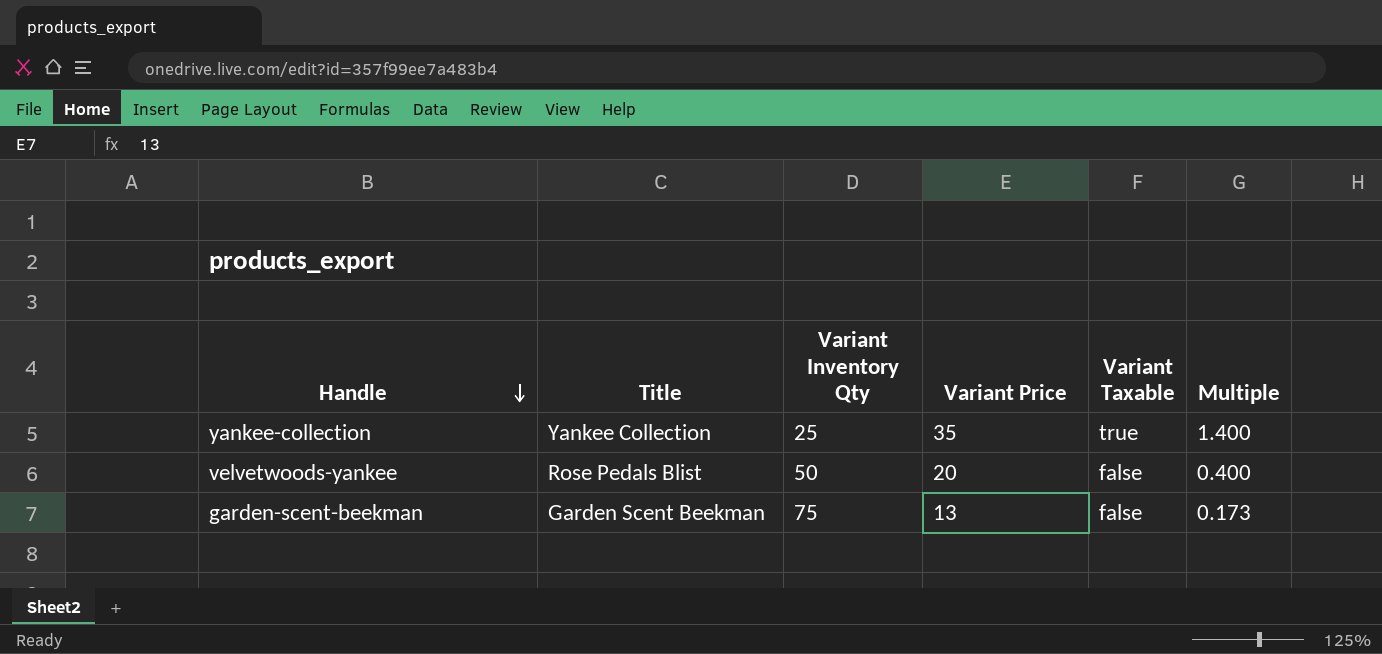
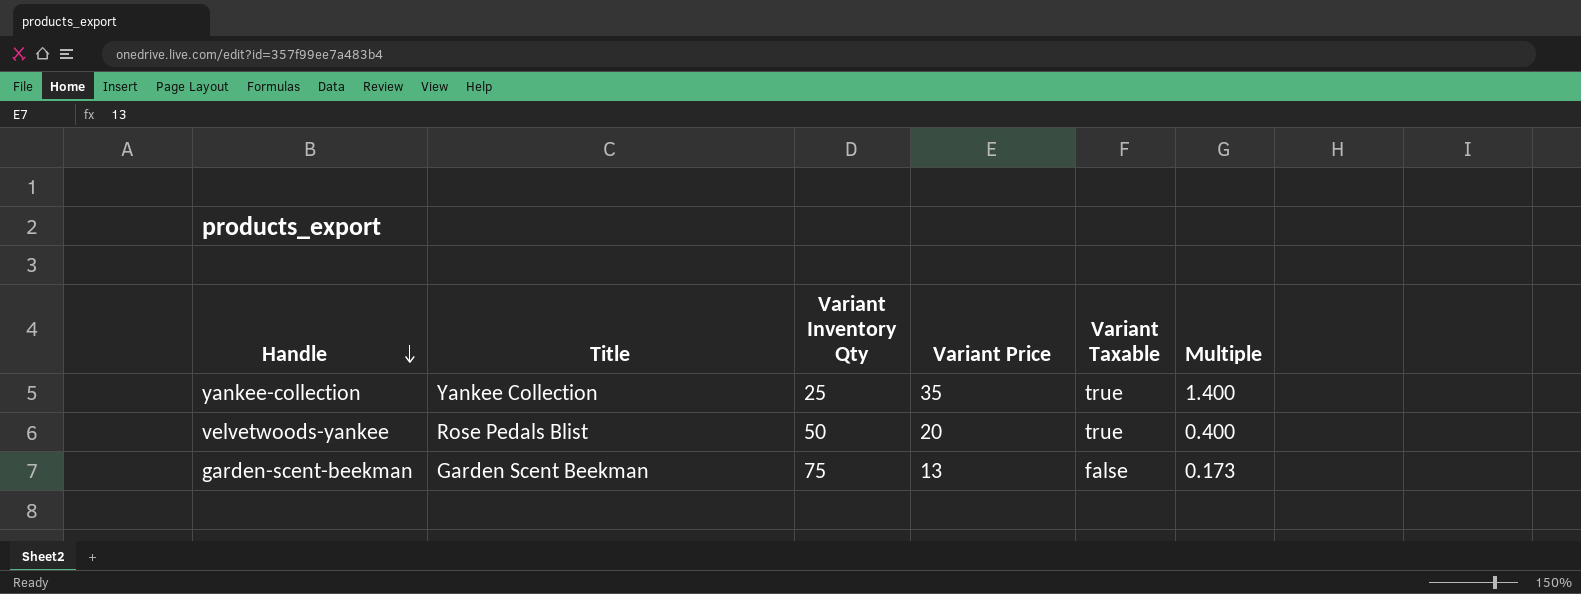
velvetwoods-yankee | Variant Taxable: false -> true

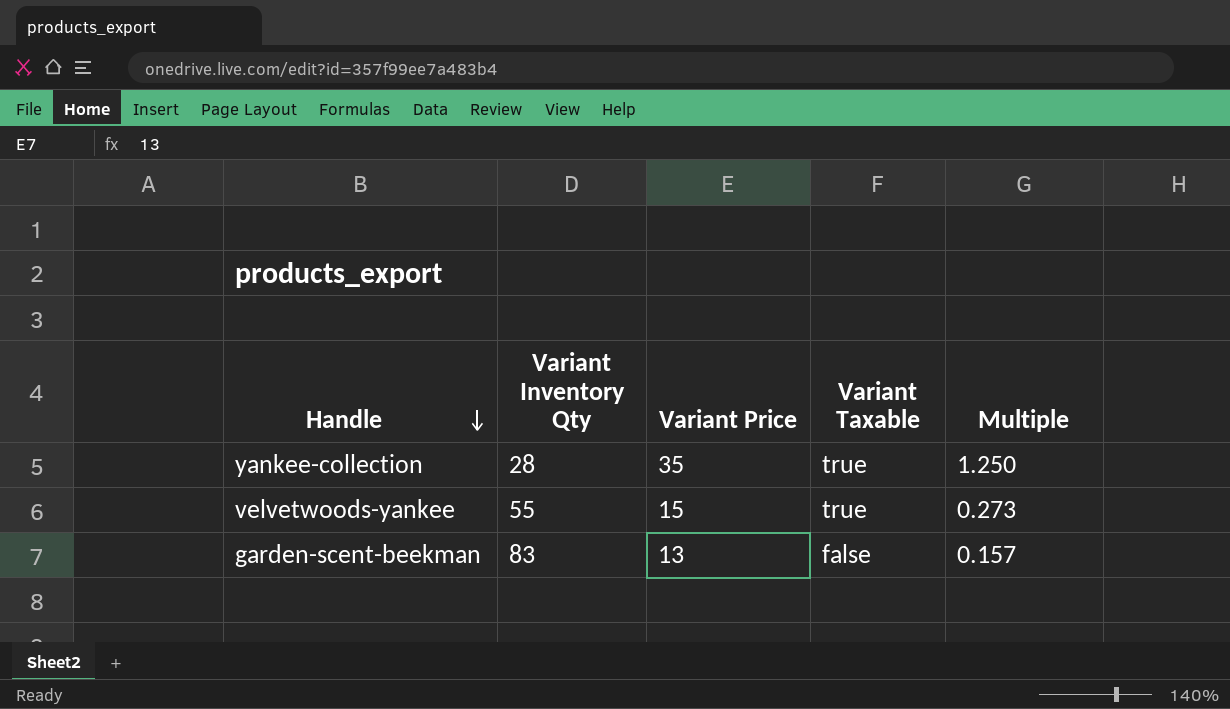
column Title | position: 2 -> none
yankee-collection | Variant Inventory Qty: 25 -> 28
yankee-collection | Multiple: 1.400 -> 1.250
velvetwoods-yankee | Variant Inventory Qty: 50 -> 55
velvetwoods-yankee | Variant Price: 20 -> 15
velvetwoods-yankee | Multiple: 0.400 -> 0.273
garden-scent-beekman | Variant Inventory Qty: 75 -> 83
garden-scent-beekman | Multiple: 0.173 -> 0.157

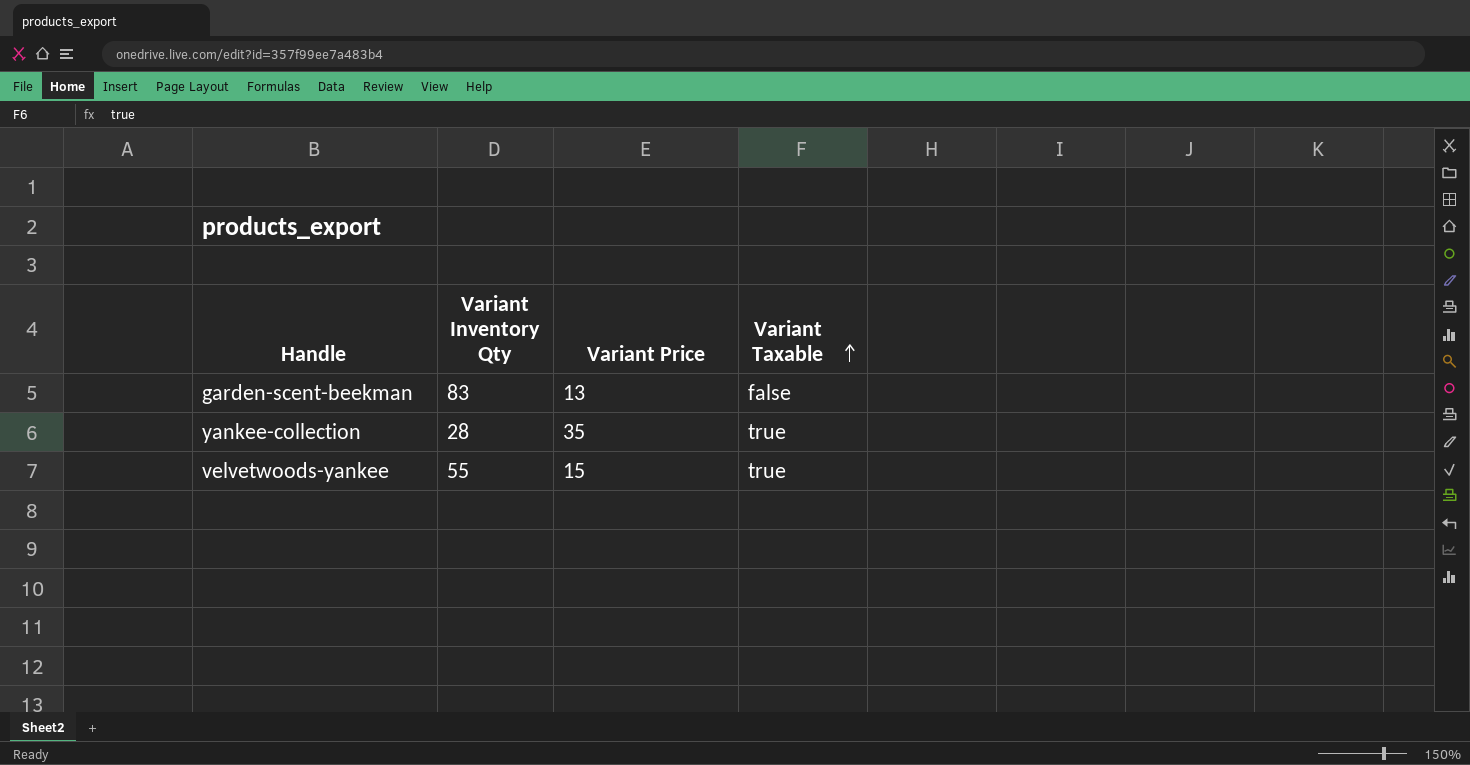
row order: Handle descending -> Variant Taxable ascending
column Multiple | formula: [Variant Price] / [Variant Inventory Qty] -> none

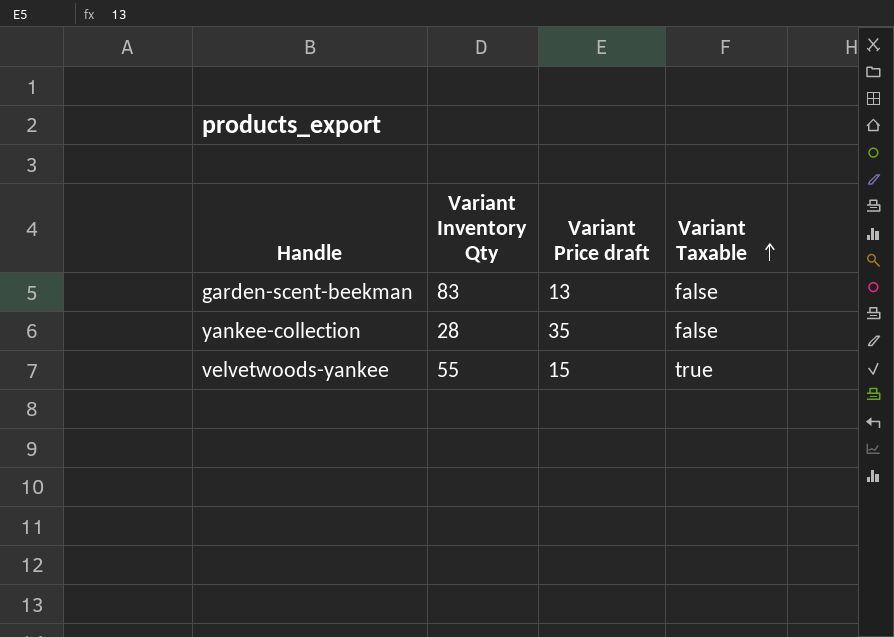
column name: Variant Price -> Variant Price draft
yankee-collection | Variant Taxable: true -> false

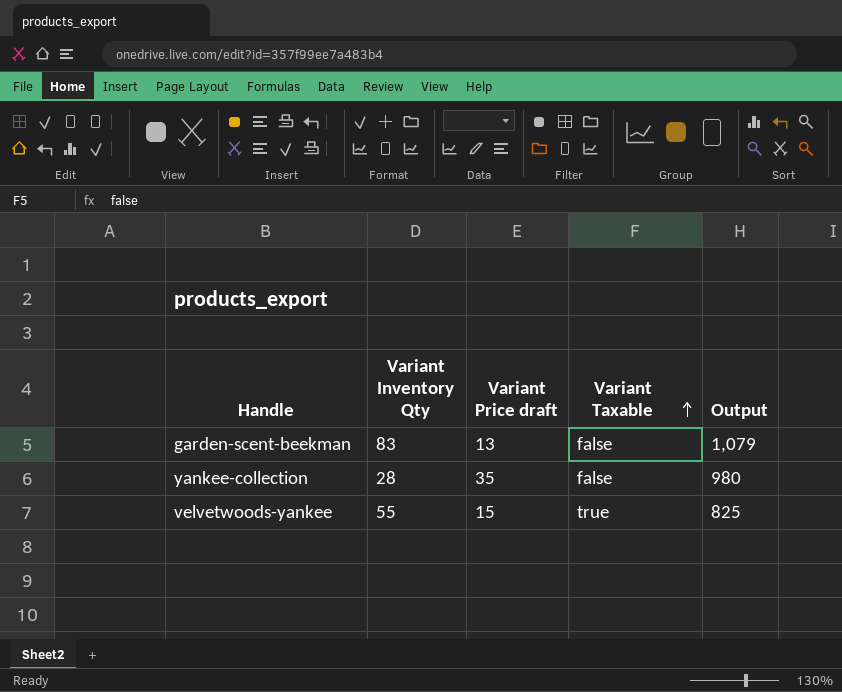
column Output | formula: none -> [Variant Inventory Qty] * [Variant Price draft]

